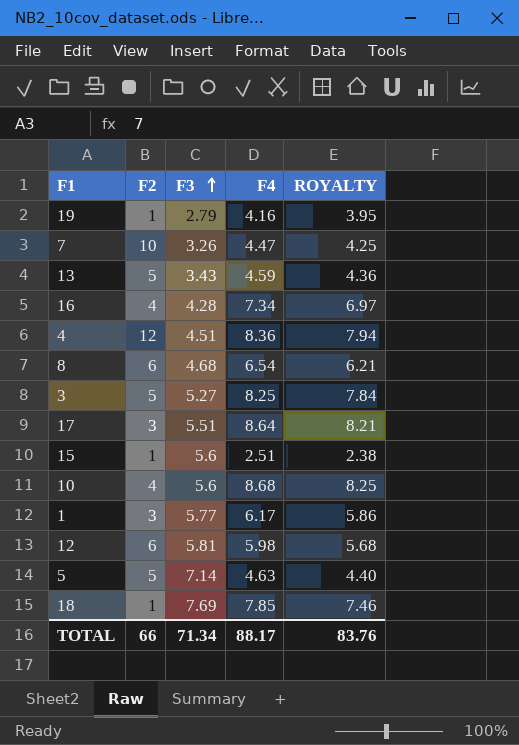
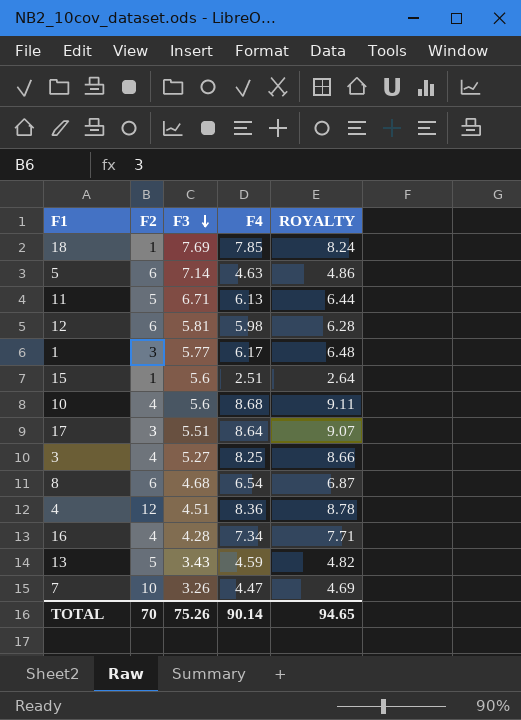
row order: F3 ascending -> F3 descending
column ROYALTY | formula: [F4] * 0.95 -> [F4] * 1.05
row 19: 1 | 2.79 | 4.16 | 3.95 -> none
5 | F2: 5 -> 6
row 11: none -> 5 | 6.71 | 6.13 | 6.44
3 | F2: 5 -> 4
TOTAL | F2: 66 -> 70
TOTAL | F3: 71.34 -> 75.26
TOTAL | F4: 88.17 -> 90.14
TOTAL | ROYALTY: 83.76 -> 94.65

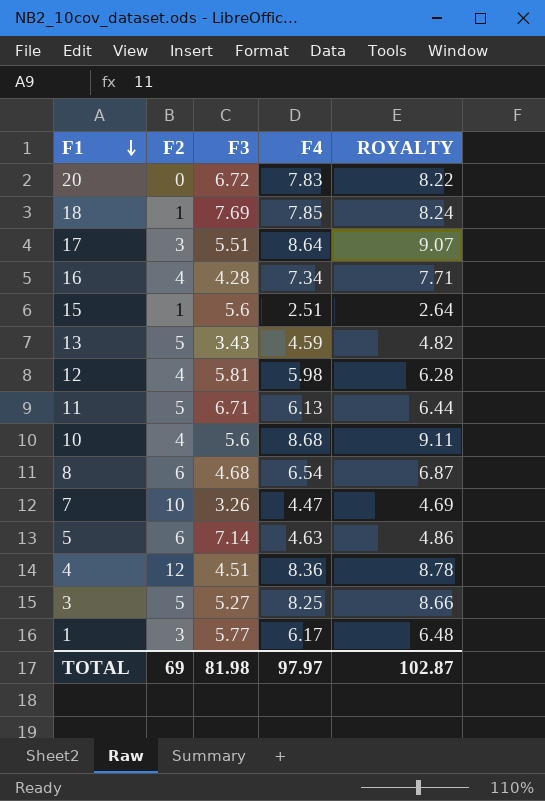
row order: F3 descending -> F1 descending
row 20: none -> 0 | 6.72 | 7.83 | 8.22
12 | F2: 6 -> 4
3 | F2: 4 -> 5
TOTAL | F2: 70 -> 69
TOTAL | F3: 75.26 -> 81.98
TOTAL | F4: 90.14 -> 97.97
TOTAL | ROYALTY: 94.65 -> 102.87

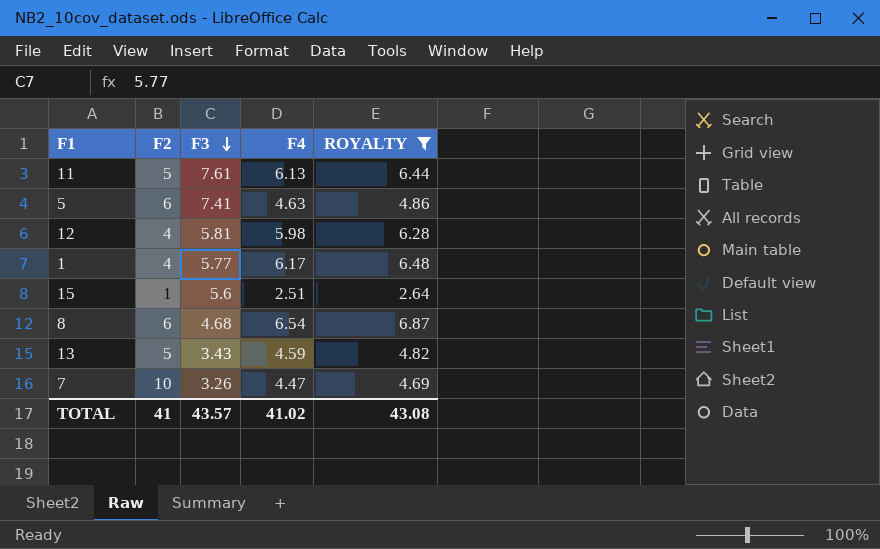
filter: none -> ROYALTY <= 6.87
row order: F1 descending -> F3 descending
11 | F3: 6.71 -> 7.61
5 | F3: 7.14 -> 7.41
1 | F2: 3 -> 4
TOTAL | F2: 69 -> 41
TOTAL | F3: 81.98 -> 43.57
TOTAL | F4: 97.97 -> 41.02
TOTAL | ROYALTY: 102.87 -> 43.08

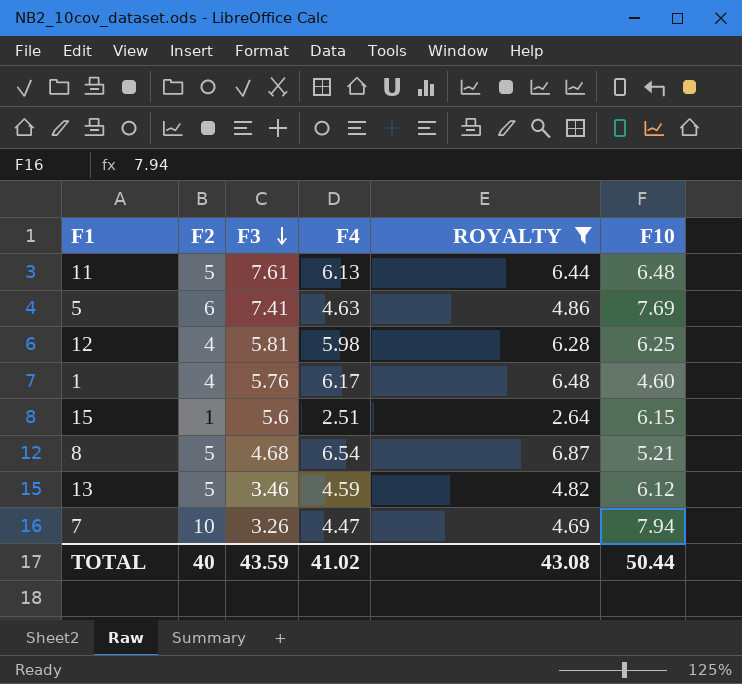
column F10 | position: none -> 6
1 | F3: 5.77 -> 5.76
8 | F2: 6 -> 5
13 | F3: 3.43 -> 3.46
TOTAL | F2: 41 -> 40
TOTAL | F3: 43.57 -> 43.59

